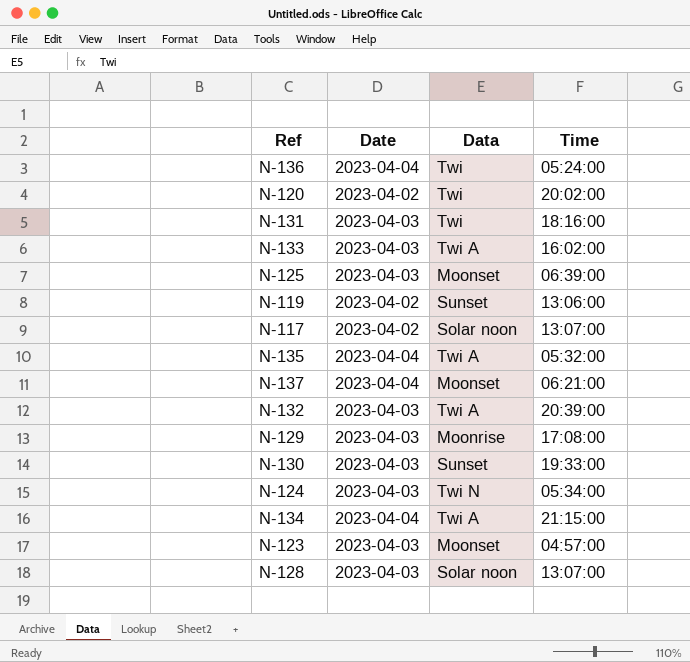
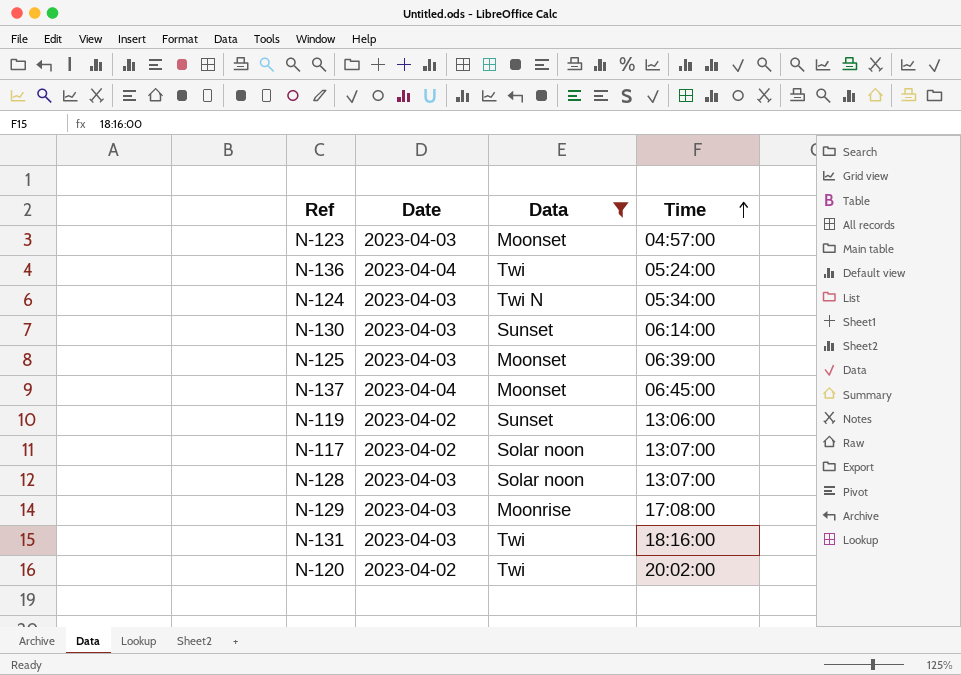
filter: none -> Data != Twi A
row order: none -> Time ascending
N-130 | Time: 19:33:00 -> 06:14:00
N-137 | Time: 06:21:00 -> 06:45:00

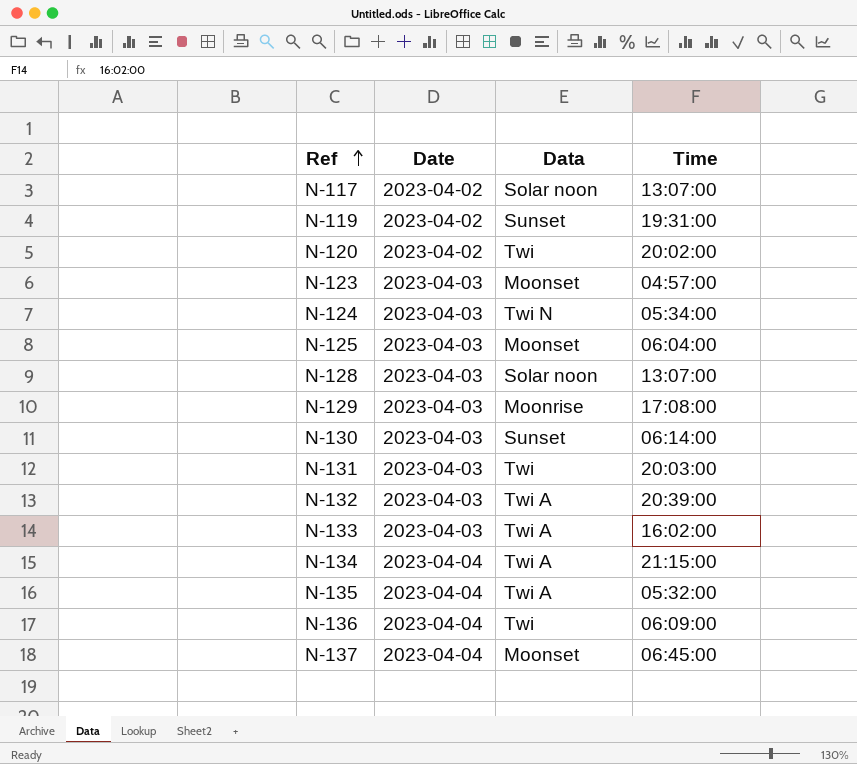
filter: Data != Twi A -> none
row order: Time ascending -> Ref ascending
N-119 | Time: 13:06:00 -> 19:31:00
N-125 | Time: 06:39:00 -> 06:04:00
N-131 | Time: 18:16:00 -> 20:03:00
N-136 | Time: 05:24:00 -> 06:09:00

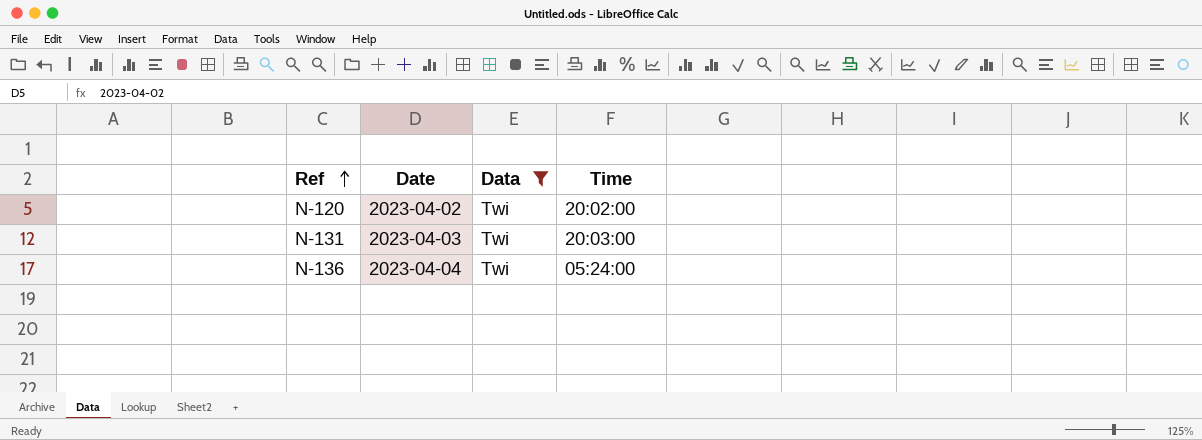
filter: none -> Data = Twi
N-136 | Time: 06:09:00 -> 05:24:00

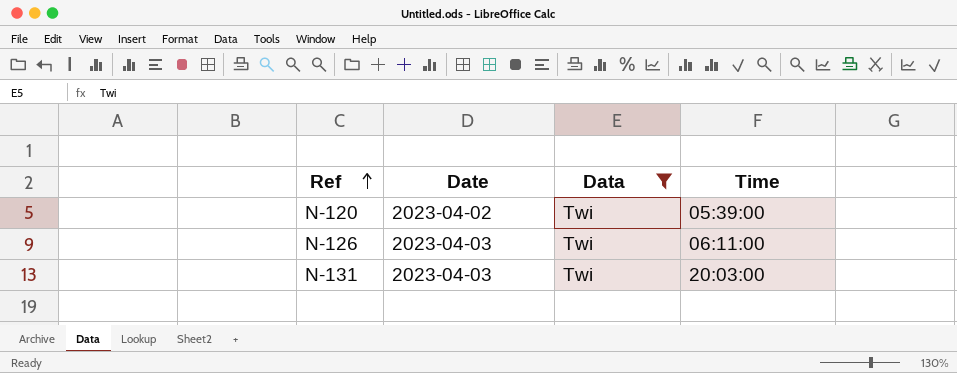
row N-136: 2023-04-04 | Twi | 05:24:00 -> none
N-120 | Time: 20:02:00 -> 05:39:00
row N-126: none -> 2023-04-03 | Twi | 06:11:00

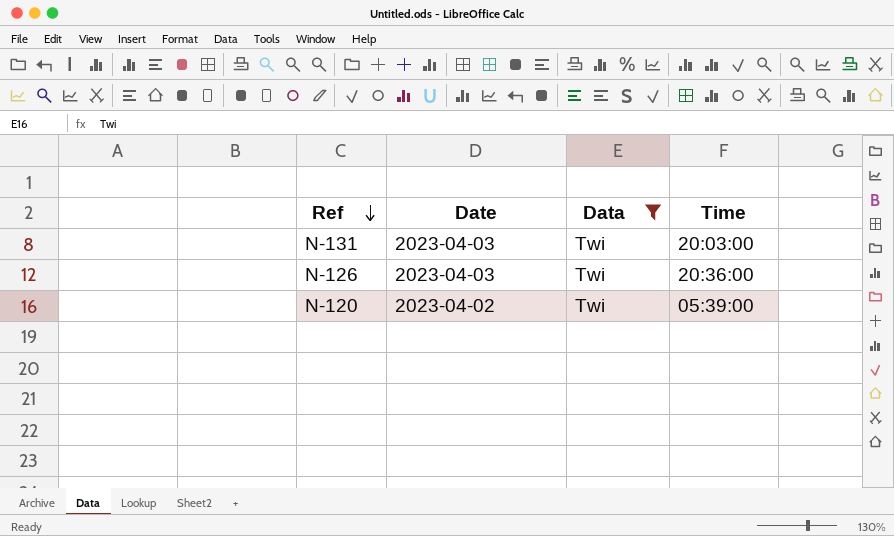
row order: Ref ascending -> Ref descending
N-126 | Time: 06:11:00 -> 20:36:00

